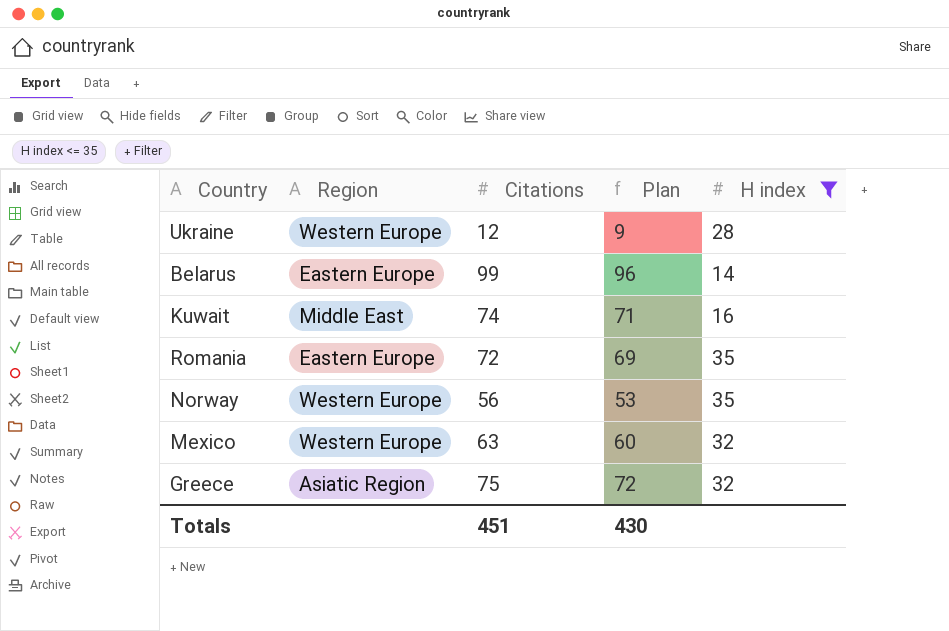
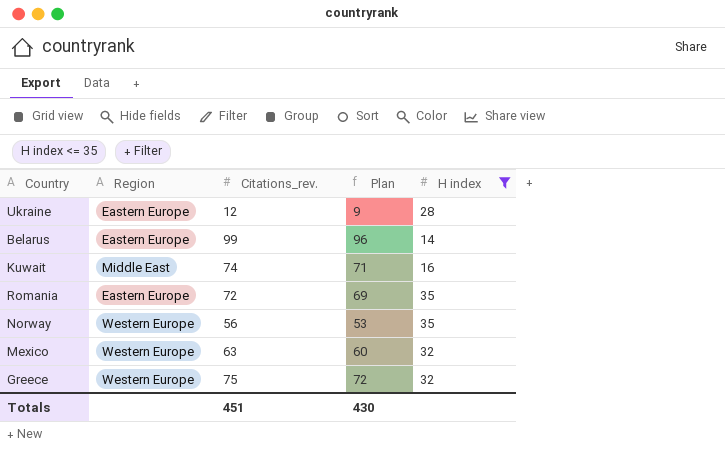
column name: Citations -> Citations_rev.
Ukraine | Region: Western Europe -> Eastern Europe
Greece | Region: Asiatic Region -> Western Europe

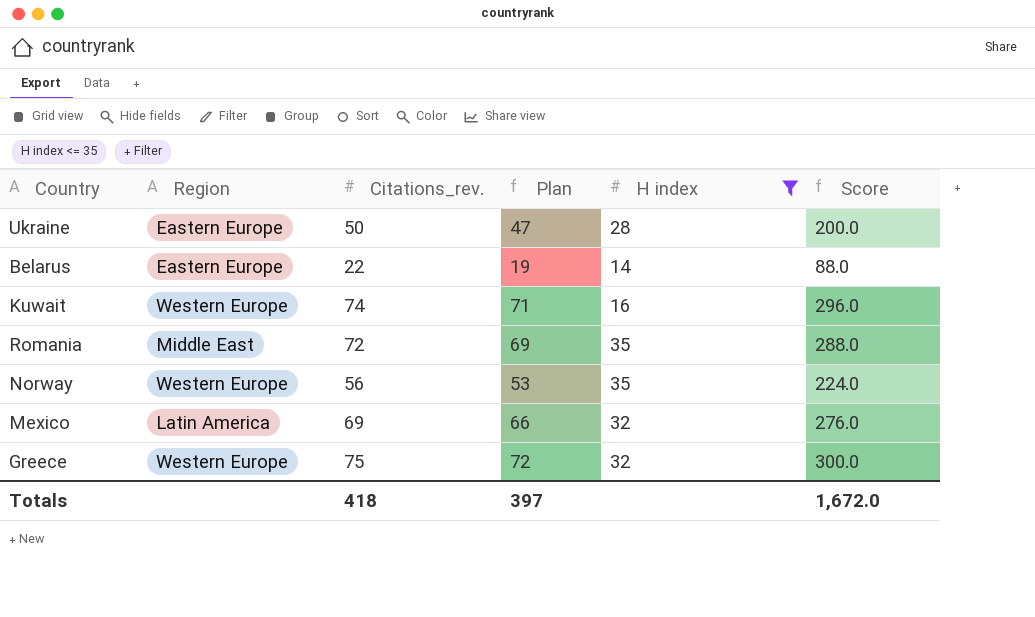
column Score | formula: none -> [Citations_rev.] * 4
Ukraine | Citations_rev.: 12 -> 50
Ukraine | Plan: 9 -> 47
Belarus | Citations_rev.: 99 -> 22
Belarus | Plan: 96 -> 19
Kuwait | Region: Middle East -> Western Europe
Romania | Region: Eastern Europe -> Middle East
Mexico | Region: Western Europe -> Latin America
Mexico | Citations_rev.: 63 -> 69
Mexico | Plan: 60 -> 66
Totals | Citations_rev.: 451 -> 418
Totals | Plan: 430 -> 397

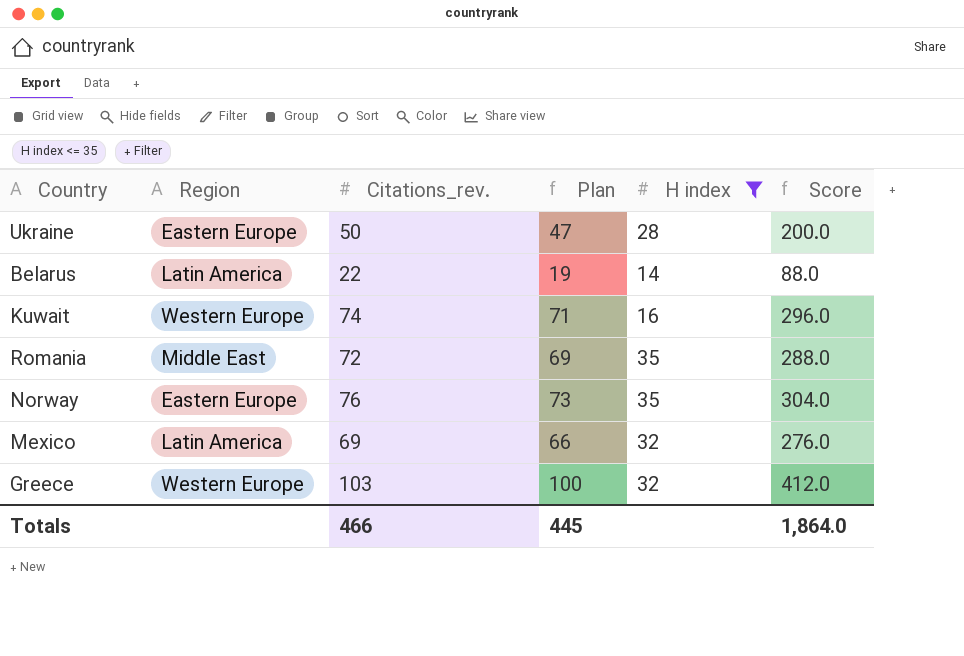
Belarus | Region: Eastern Europe -> Latin America
Norway | Region: Western Europe -> Eastern Europe
Norway | Citations_rev.: 56 -> 76
Norway | Plan: 53 -> 73
Norway | Score: 224.0 -> 304.0
Greece | Citations_rev.: 75 -> 103
Greece | Plan: 72 -> 100
Greece | Score: 300.0 -> 412.0
Totals | Citations_rev.: 418 -> 466
Totals | Plan: 397 -> 445
Totals | Score: 1,672.0 -> 1,864.0

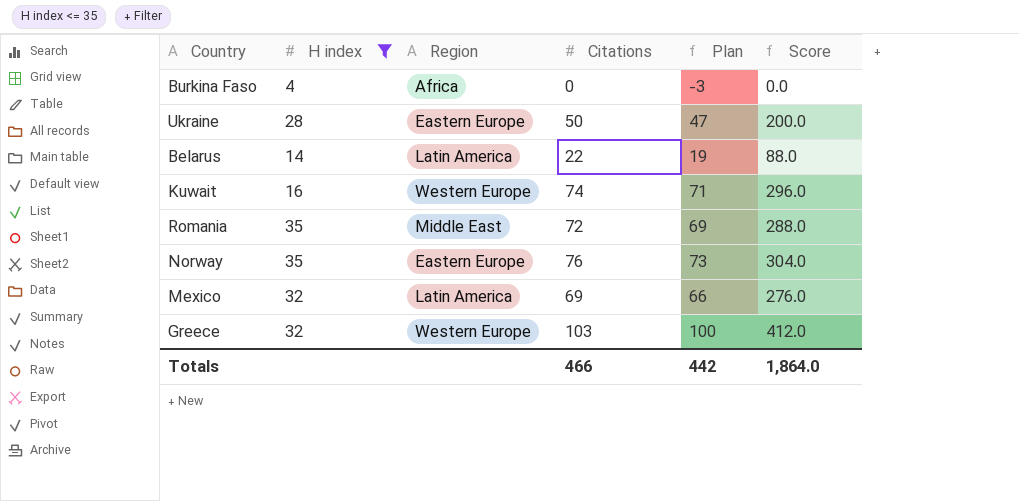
column H index | position: 5 -> 2
column name: Citations_rev. -> Citations
row Burkina Faso: none -> 4 | Africa | 0 | -3 | 0.0
Totals | Plan: 445 -> 442

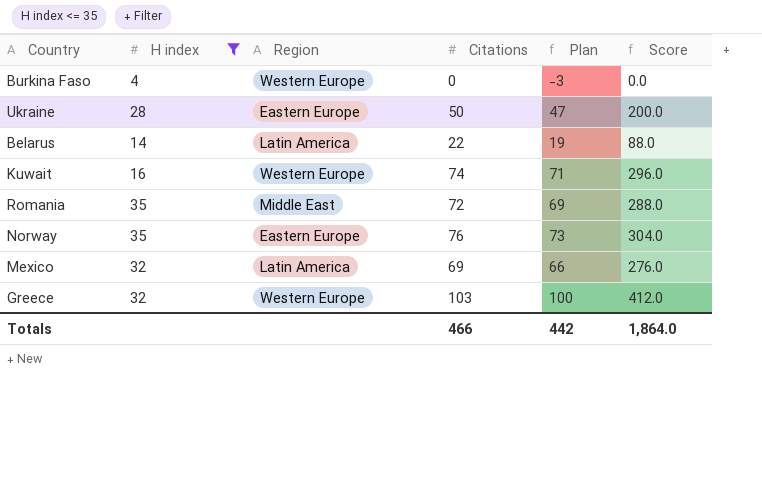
Burkina Faso | Region: Africa -> Western Europe

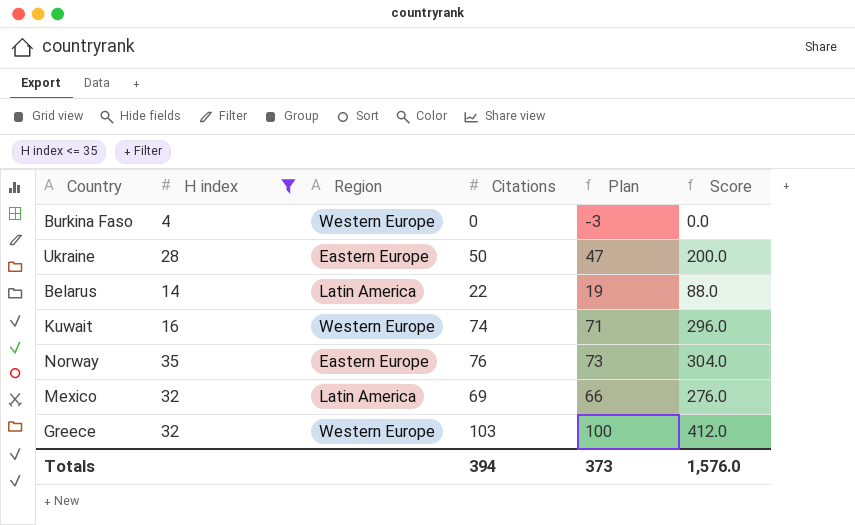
row Romania: 35 | Middle East | 72 | 69 | 288.0 -> none
Totals | Citations: 466 -> 394
Totals | Plan: 442 -> 373
Totals | Score: 1,864.0 -> 1,576.0

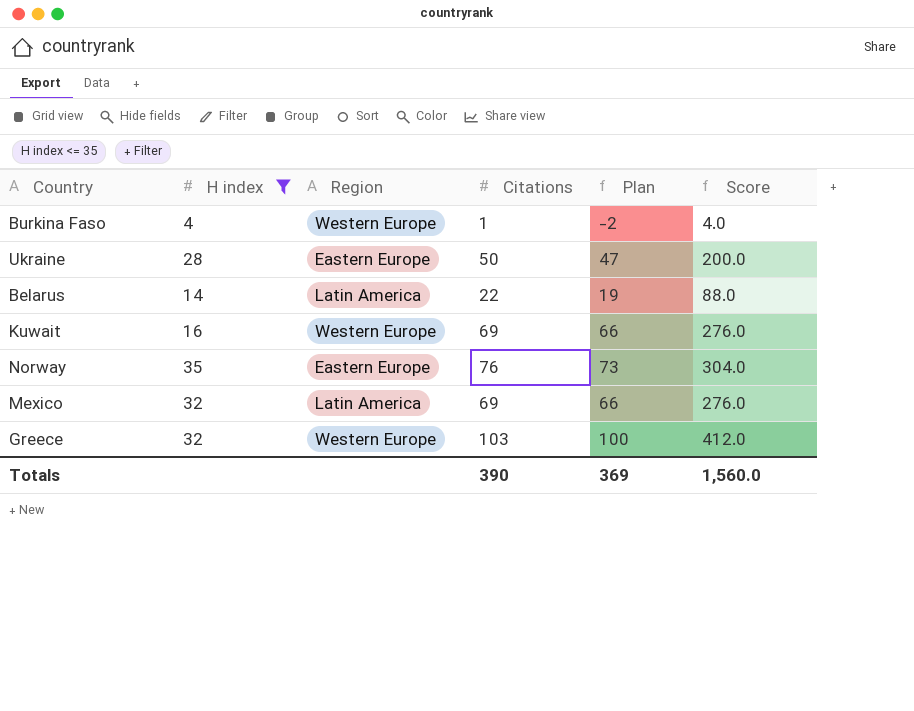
Burkina Faso | Citations: 0 -> 1
Burkina Faso | Plan: -3 -> -2
Burkina Faso | Score: 0.0 -> 4.0
Kuwait | Citations: 74 -> 69
Kuwait | Plan: 71 -> 66
Kuwait | Score: 296.0 -> 276.0
Totals | Citations: 394 -> 390
Totals | Plan: 373 -> 369
Totals | Score: 1,576.0 -> 1,560.0

